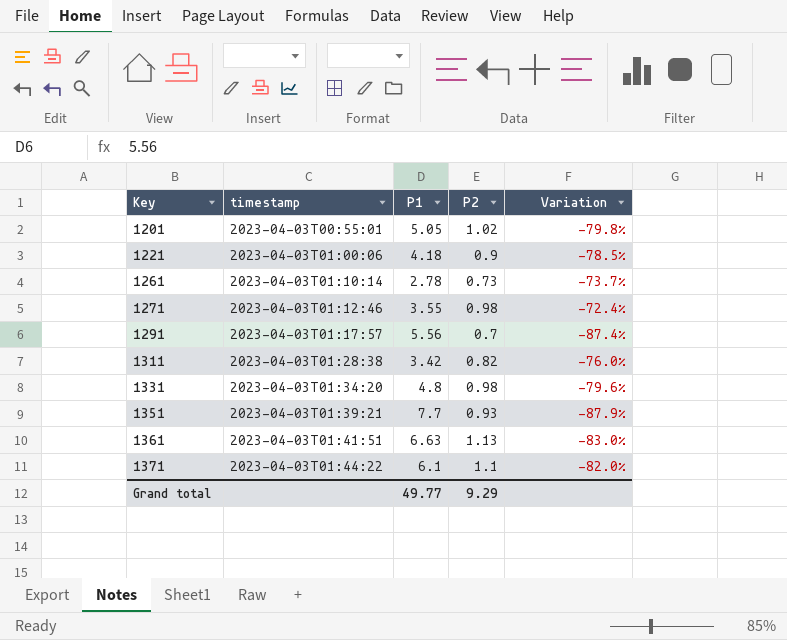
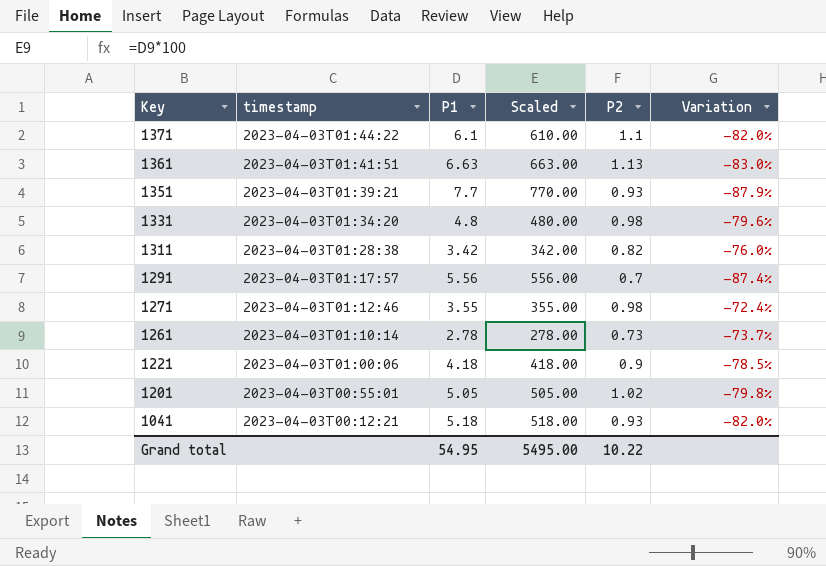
row order: Key ascending -> Key descending
column Scaled | formula: none -> [P1] * 100
row 1041: none -> 2023-04-03T00:12:21 | 5.18 | 518.00 | 0.93 | -82.0%
Grand total | P1: 49.77 -> 54.95
Grand total | P2: 9.29 -> 10.22

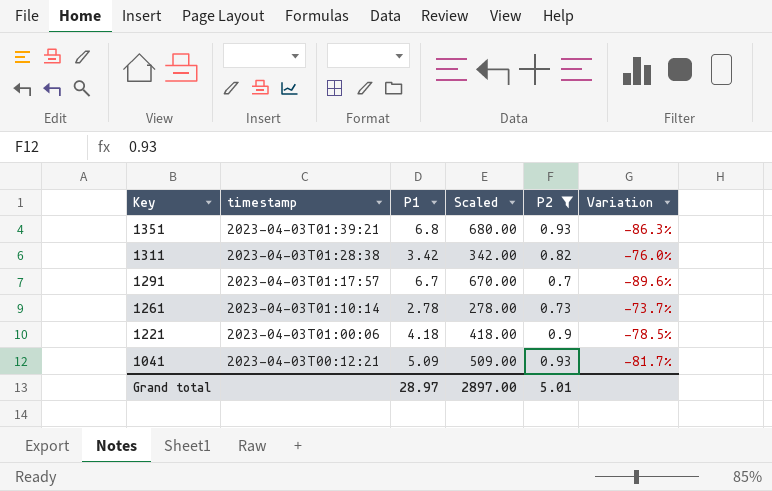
filter: none -> P2 <= 0.93
1351 | P1: 7.7 -> 6.8
1351 | Scaled: 770.00 -> 680.00
1351 | Variation: -87.9% -> -86.3%
1291 | P1: 5.56 -> 6.7
1291 | Scaled: 556.00 -> 670.00
1291 | Variation: -87.4% -> -89.6%
1041 | P1: 5.18 -> 5.09
1041 | Scaled: 518.00 -> 509.00
1041 | Variation: -82.0% -> -81.7%
Grand total | P1: 54.95 -> 28.97
Grand total | Scaled: 5495.00 -> 2897.00
Grand total | P2: 10.22 -> 5.01

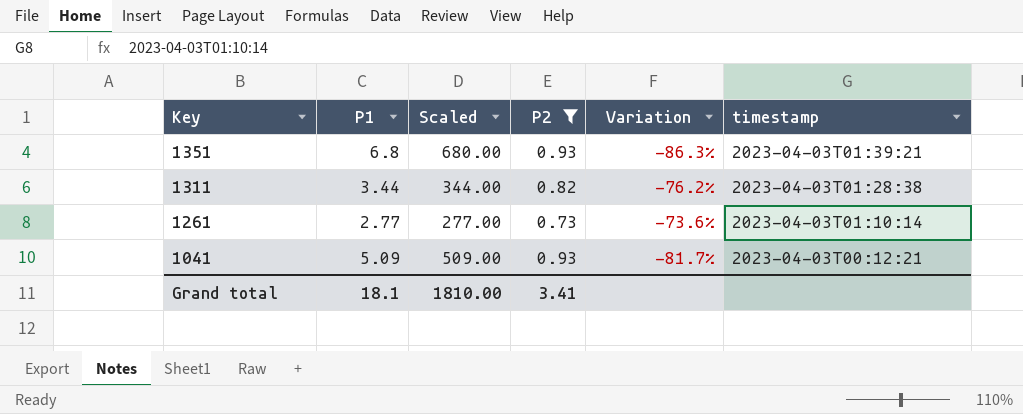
column timestamp | position: 2 -> 6
row 1291: 2023-04-03T01:17:57 | 6.7 | 670.00 | 0.7 | -89.6% -> none
row 1221: 2023-04-03T01:00:06 | 4.18 | 418.00 | 0.9 | -78.5% -> none
1311 | P1: 3.42 -> 3.44
1311 | Scaled: 342.00 -> 344.00
1311 | Variation: -76.0% -> -76.2%
1261 | P1: 2.78 -> 2.77
1261 | Scaled: 278.00 -> 277.00
1261 | Variation: -73.7% -> -73.6%
Grand total | P1: 28.97 -> 18.1
Grand total | Scaled: 2897.00 -> 1810.00
Grand total | P2: 5.01 -> 3.41

